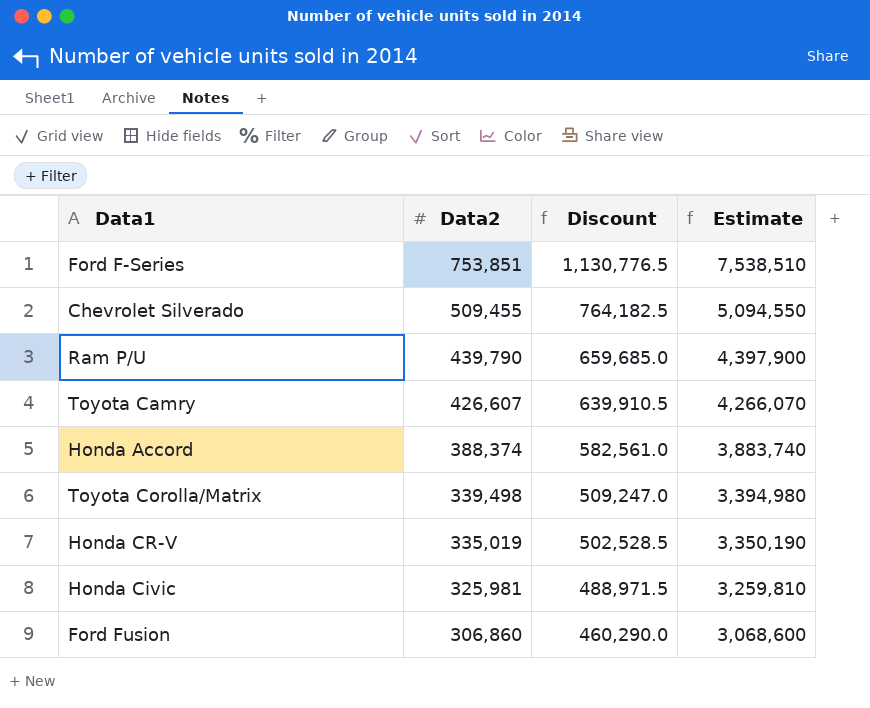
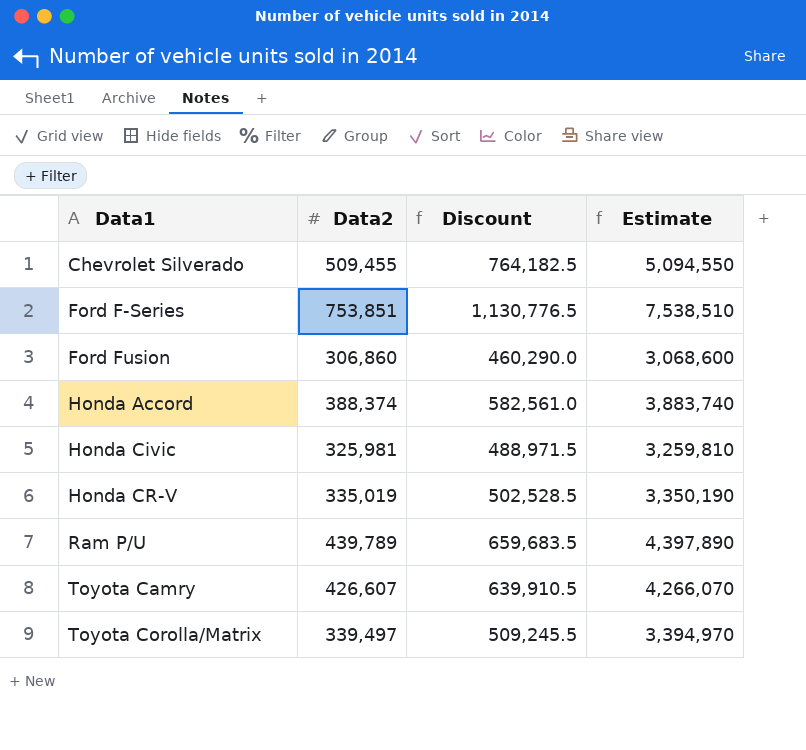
row order: Data2 descending -> Data1 ascending
Ram P/U | Data2: 439,790 -> 439,789
Ram P/U | Discount: 659,685.0 -> 659,683.5
Ram P/U | Estimate: 4,397,900 -> 4,397,890
Toyota Corolla/Matrix | Data2: 339,498 -> 339,497
Toyota Corolla/Matrix | Discount: 509,247.0 -> 509,245.5
Toyota Corolla/Matrix | Estimate: 3,394,980 -> 3,394,970

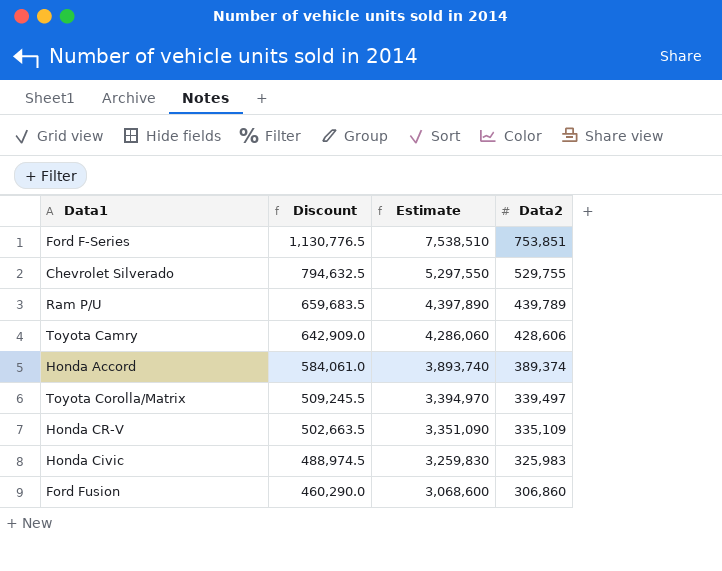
row order: Data1 ascending -> Discount descending
column Data2 | position: 2 -> 4
Chevrolet Silverado | Discount: 764,182.5 -> 794,632.5
Chevrolet Silverado | Estimate: 5,094,550 -> 5,297,550
Chevrolet Silverado | Data2: 509,455 -> 529,755
Toyota Camry | Discount: 639,910.5 -> 642,909.0
Toyota Camry | Estimate: 4,266,070 -> 4,286,060
Toyota Camry | Data2: 426,607 -> 428,606
Honda Accord | Discount: 582,561.0 -> 584,061.0
Honda Accord | Estimate: 3,883,740 -> 3,893,740
Honda Accord | Data2: 388,374 -> 389,374
Honda CR-V | Discount: 502,528.5 -> 502,663.5
Honda CR-V | Estimate: 3,350,190 -> 3,351,090
Honda CR-V | Data2: 335,019 -> 335,109
Honda Civic | Discount: 488,971.5 -> 488,974.5
Honda Civic | Estimate: 3,259,810 -> 3,259,830
Honda Civic | Data2: 325,981 -> 325,983

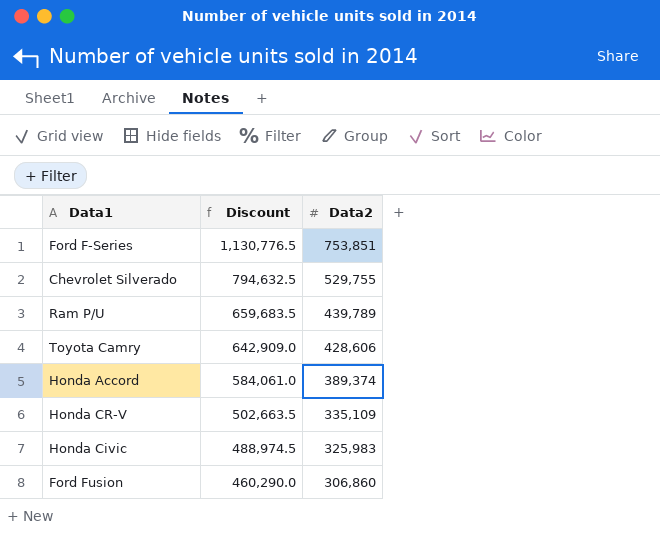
column Estimate | formula: [Data2] * 10 -> none
row Toyota Corolla/Matrix: 509,245.5 | 3,394,970 | 339,497 -> none

